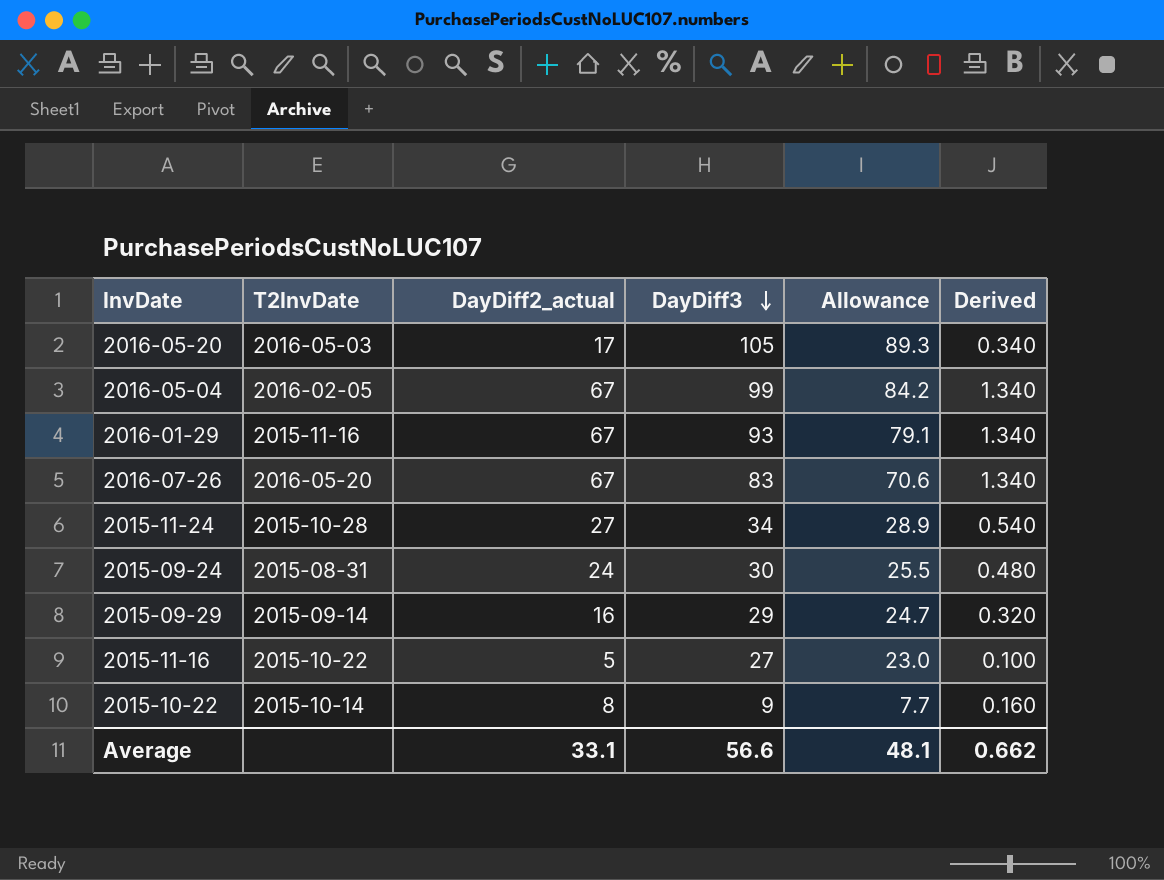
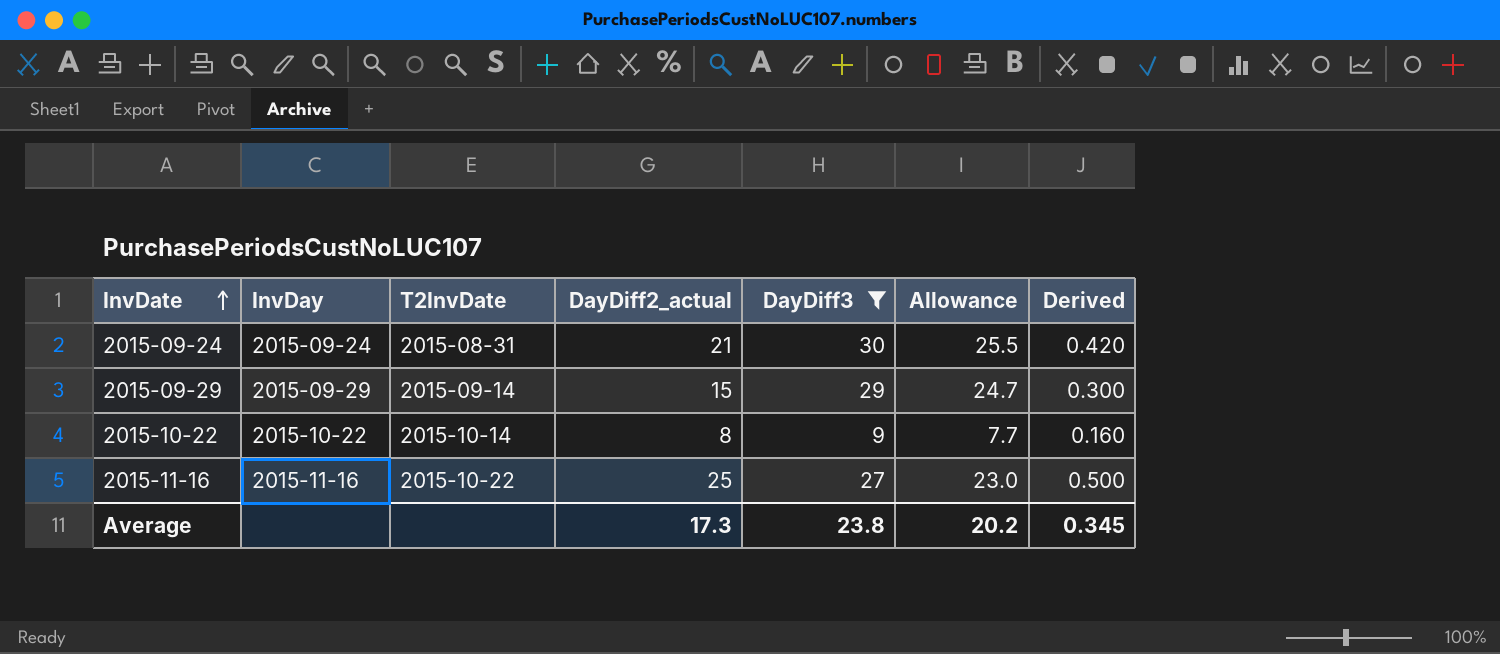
filter: none -> DayDiff3 <= 30
row order: DayDiff3 descending -> InvDate ascending
column InvDay | position: none -> 2
2015-09-24 | DayDiff2_actual: 24 -> 21
2015-09-24 | Derived: 0.480 -> 0.420
2015-09-29 | DayDiff2_actual: 16 -> 15
2015-09-29 | Derived: 0.320 -> 0.300
2015-11-16 | DayDiff2_actual: 5 -> 25
2015-11-16 | Derived: 0.100 -> 0.500
Average | DayDiff2_actual: 33.1 -> 17.3
Average | DayDiff3: 56.6 -> 23.8
Average | Allowance: 48.1 -> 20.2
Average | Derived: 0.662 -> 0.345

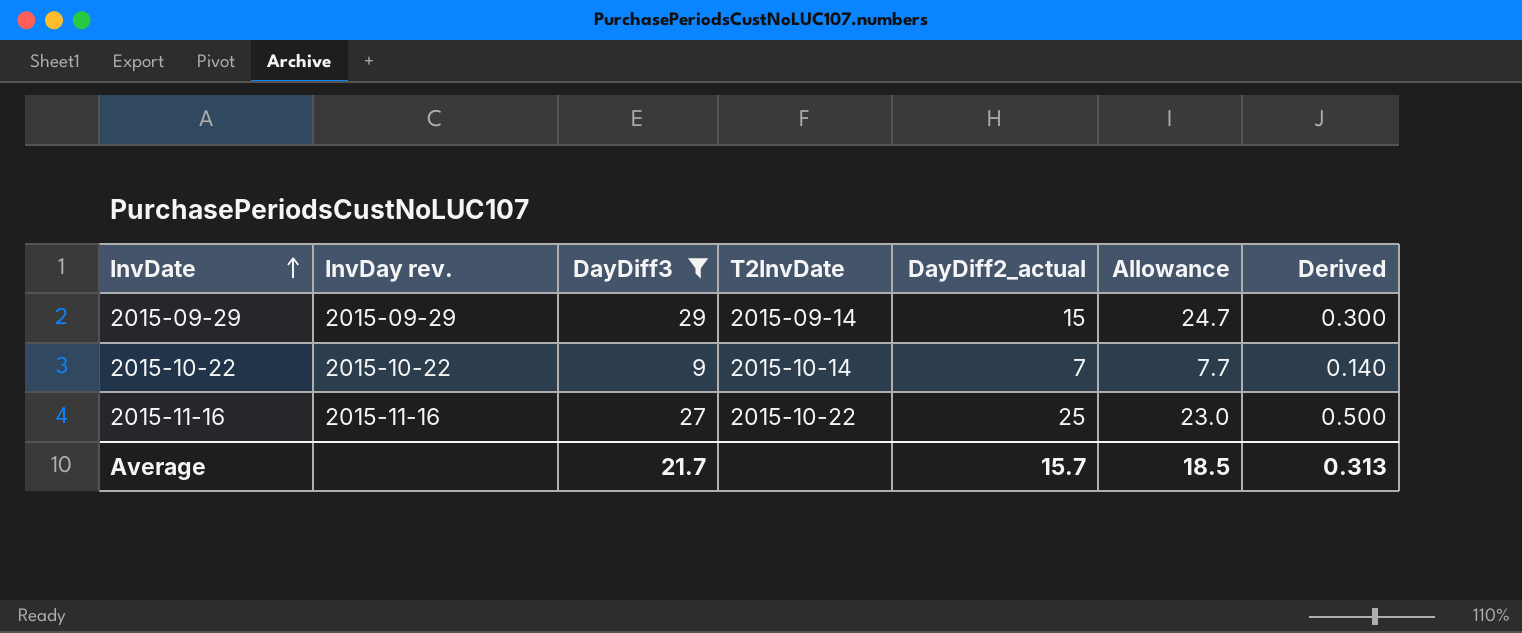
column name: InvDay -> InvDay rev.
column DayDiff3 | position: 5 -> 3
row 2015-09-24: 2015-09-24 | 2015-08-31 | 21 | 30 | 25.5 | 0.420 -> none
2015-10-22 | DayDiff2_actual: 8 -> 7
2015-10-22 | Derived: 0.160 -> 0.140
Average | DayDiff3: 23.8 -> 21.7
Average | DayDiff2_actual: 17.3 -> 15.7
Average | Allowance: 20.2 -> 18.5
Average | Derived: 0.345 -> 0.313

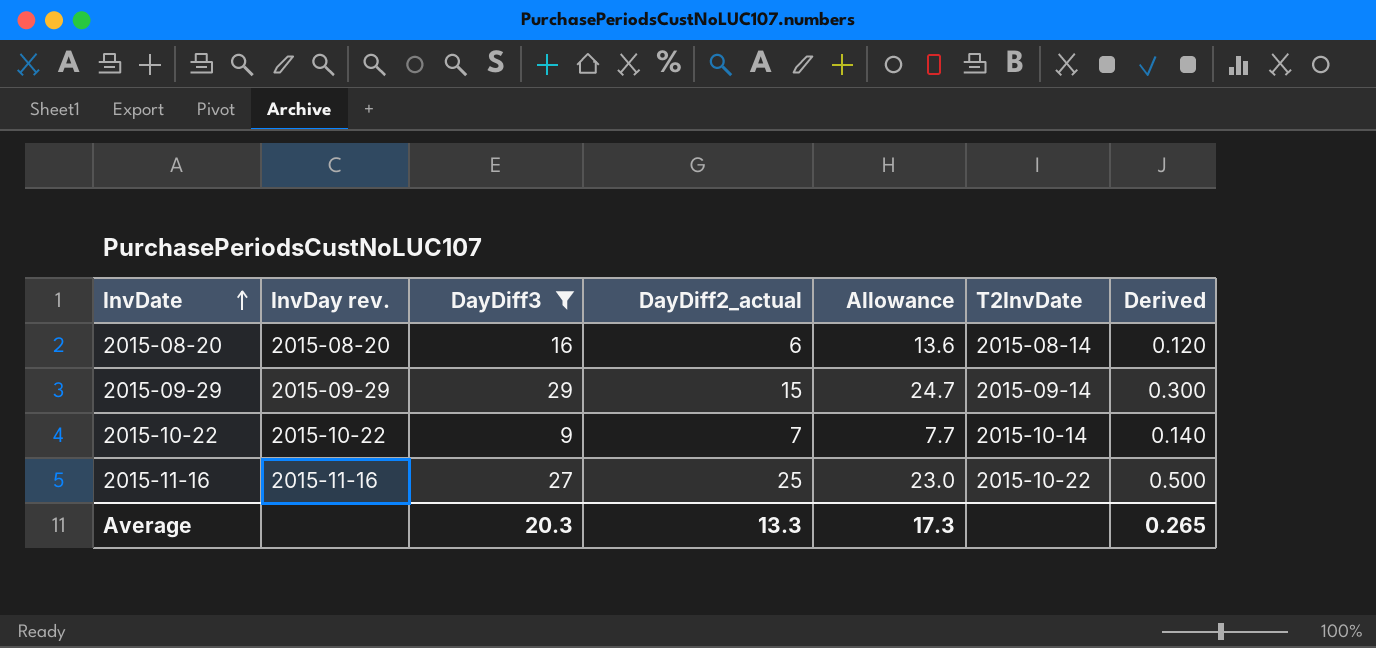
column T2InvDate | position: 4 -> 6
row 2015-08-20: none -> 2015-08-20 | 16 | 6 | 13.6 | 2015-08-14 | 0.120
Average | DayDiff3: 21.7 -> 20.3
Average | DayDiff2_actual: 15.7 -> 13.3
Average | Allowance: 18.5 -> 17.3
Average | Derived: 0.313 -> 0.265

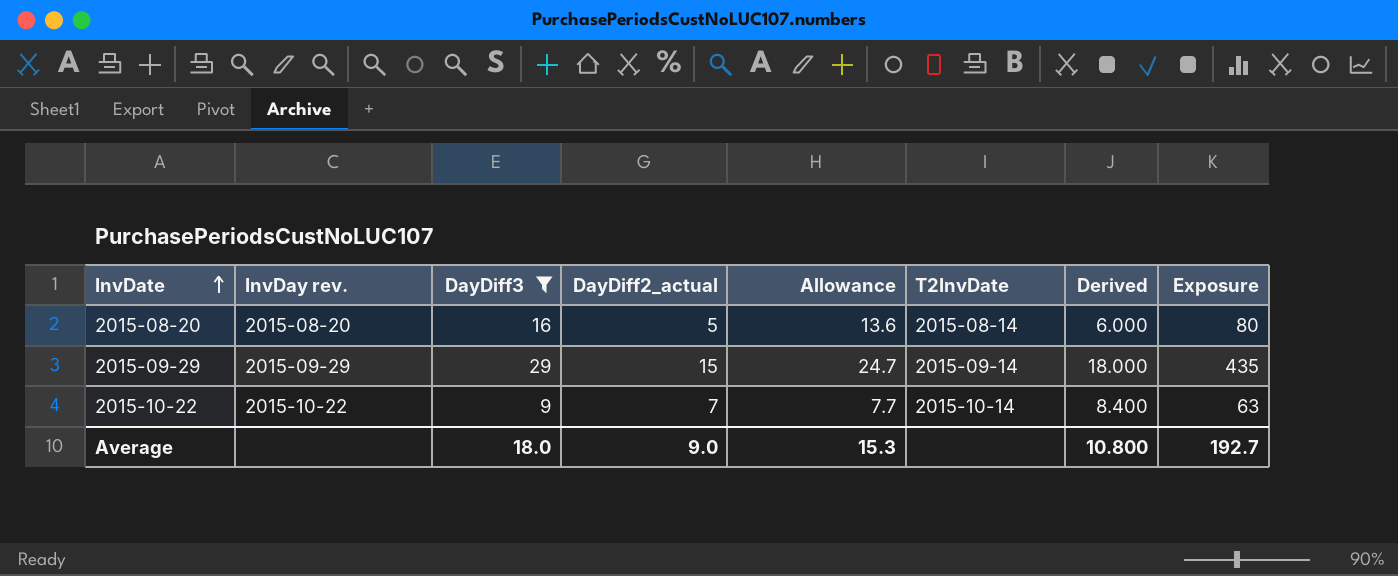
column Derived | formula: [DayDiff2_actual] * 0.02 -> [DayDiff2_actual] * 1.2
column Exposure | formula: none -> [DayDiff3] * [DayDiff2_actual]
row 2015-11-16: 2015-11-16 | 27 | 25 | 23.0 | 2015-10-22 | 0.500 -> none
2015-08-20 | DayDiff2_actual: 6 -> 5
Average | DayDiff3: 20.3 -> 18.0
Average | DayDiff2_actual: 13.3 -> 9.0
Average | Allowance: 17.3 -> 15.3
Average | Derived: 0.265 -> 10.800

